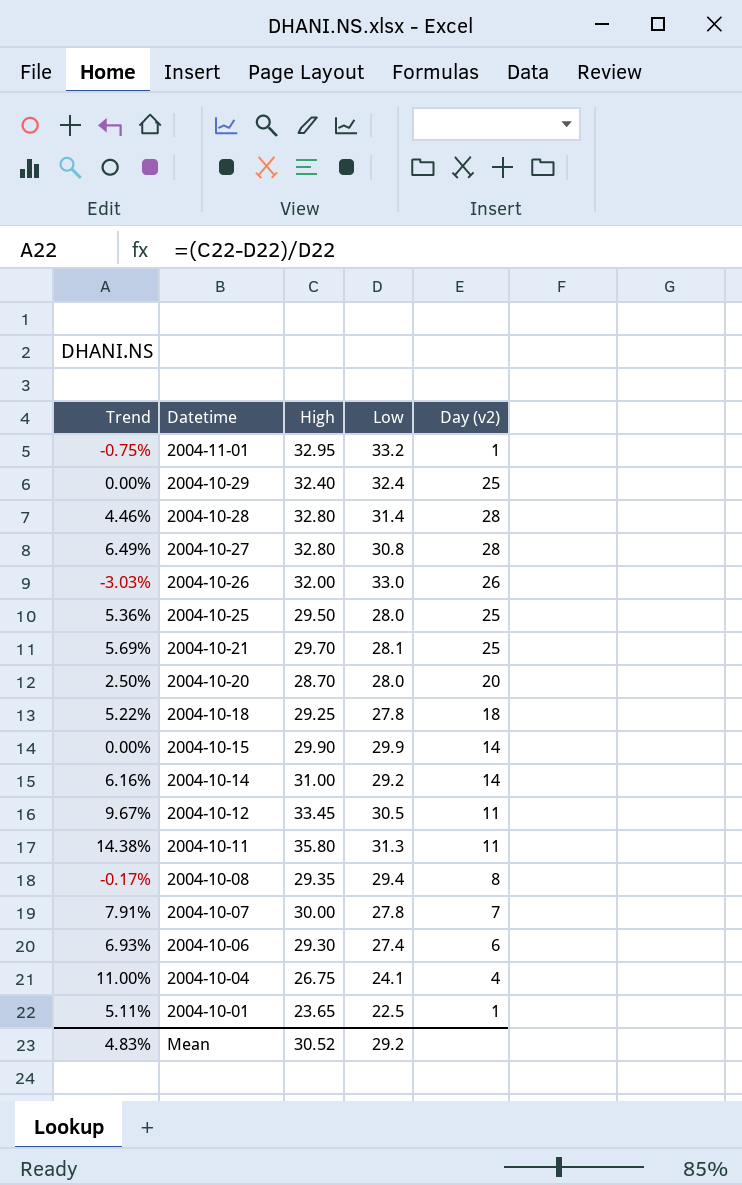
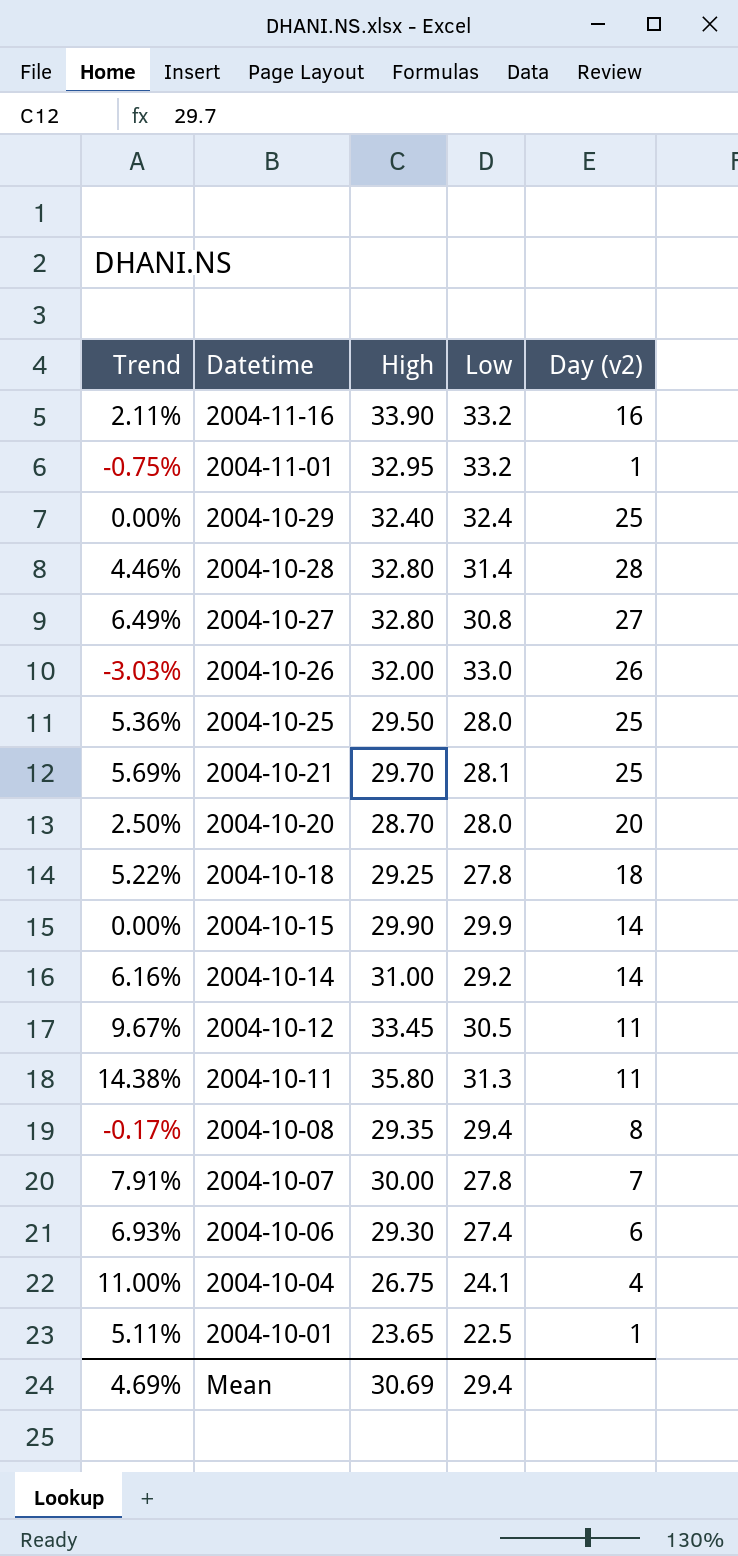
row 2004-11-16: none -> 2.11% | 33.90 | 33.2 | 16
2004-10-27 | Day (v2): 28 -> 27
Mean | Trend: 4.83% -> 4.69%
Mean | High: 30.52 -> 30.69
Mean | Low: 29.2 -> 29.4

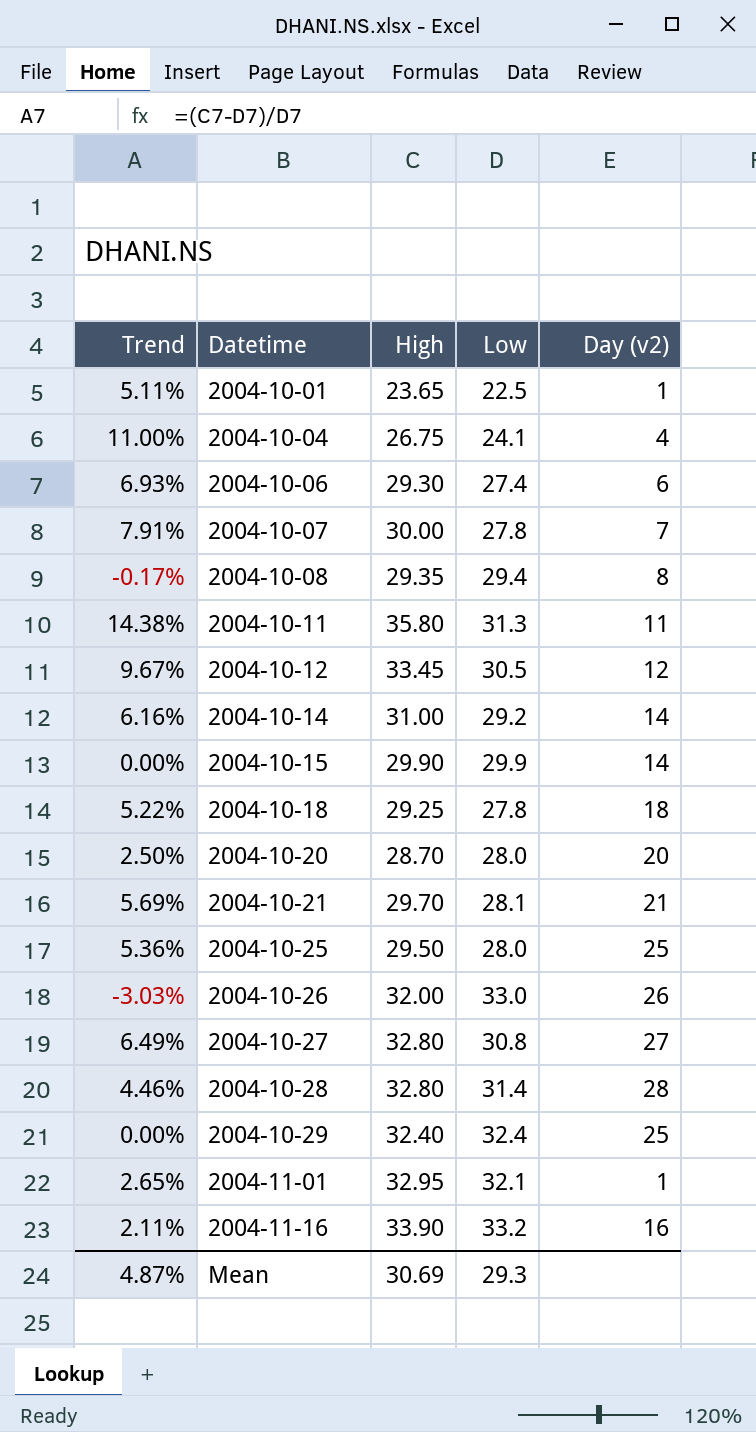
row order: Datetime descending -> Datetime ascending
2004-10-12 | Day (v2): 11 -> 12
2004-10-21 | Day (v2): 25 -> 21
2004-11-01 | Trend: -0.75% -> 2.65%
2004-11-01 | Low: 33.2 -> 32.1
Mean | Trend: 4.69% -> 4.87%
Mean | Low: 29.4 -> 29.3

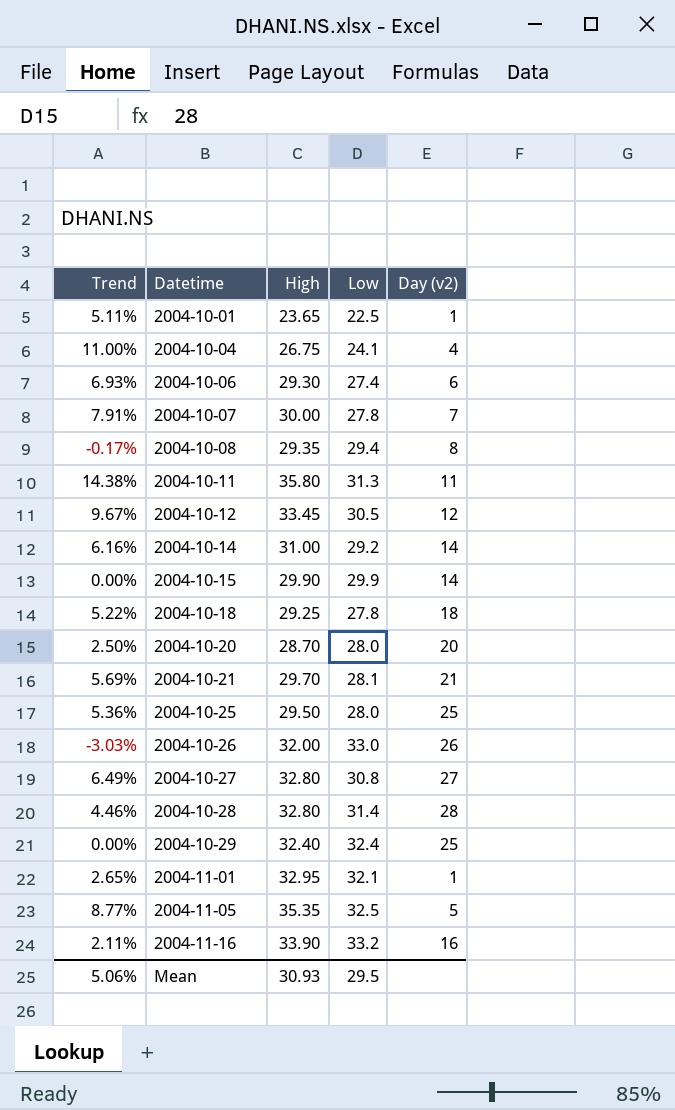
row 2004-11-05: none -> 8.77% | 35.35 | 32.5 | 5
Mean | Trend: 4.87% -> 5.06%
Mean | High: 30.69 -> 30.93
Mean | Low: 29.3 -> 29.5

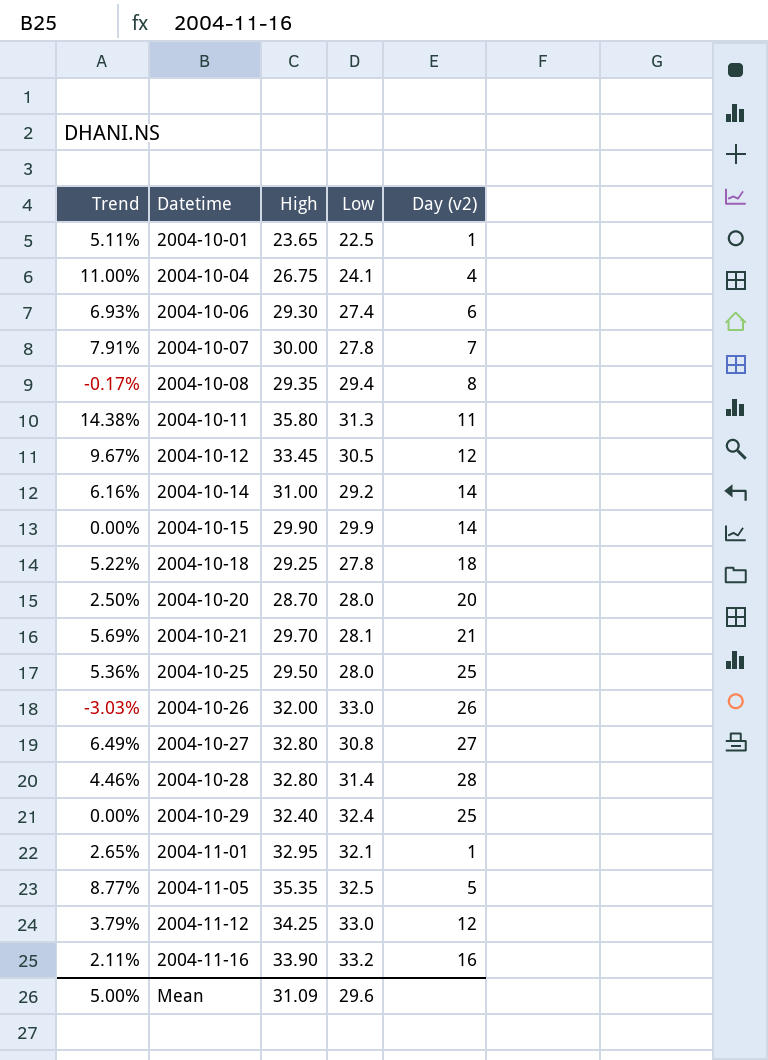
row 2004-11-12: none -> 3.79% | 34.25 | 33.0 | 12
Mean | Trend: 5.06% -> 5.00%
Mean | High: 30.93 -> 31.09
Mean | Low: 29.5 -> 29.6

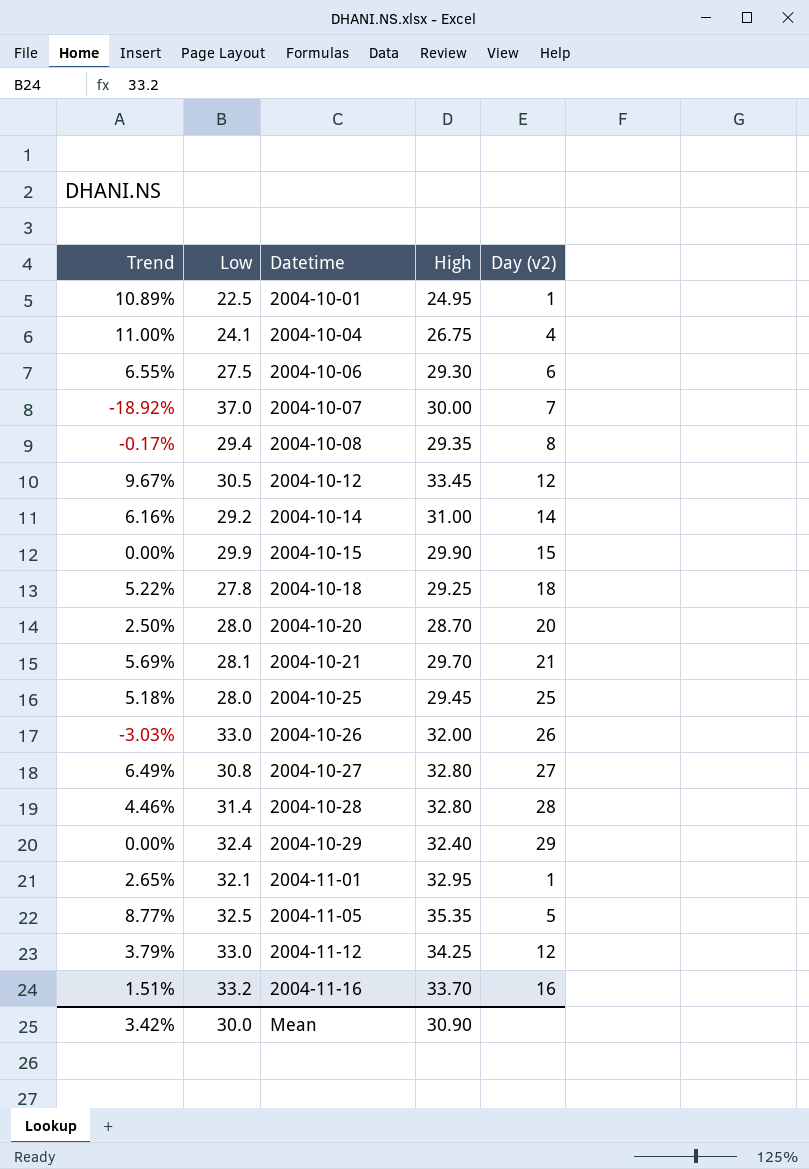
column Low | position: 4 -> 2
row 2004-10-11: 14.38% | 35.80 | 31.3 | 11 -> none
2004-10-01 | Trend: 5.11% -> 10.89%
2004-10-01 | High: 23.65 -> 24.95
2004-10-06 | Trend: 6.93% -> 6.55%
2004-10-06 | Low: 27.4 -> 27.5
2004-10-07 | Trend: 7.91% -> -18.92%
2004-10-07 | Low: 27.8 -> 37.0
2004-10-15 | Day (v2): 14 -> 15
2004-10-25 | Trend: 5.36% -> 5.18%
2004-10-25 | High: 29.50 -> 29.45
2004-10-29 | Day (v2): 25 -> 29
2004-11-16 | Trend: 2.11% -> 1.51%
2004-11-16 | High: 33.90 -> 33.70
Mean | Trend: 5.00% -> 3.42%
Mean | Low: 29.6 -> 30.0
Mean | High: 31.09 -> 30.90

